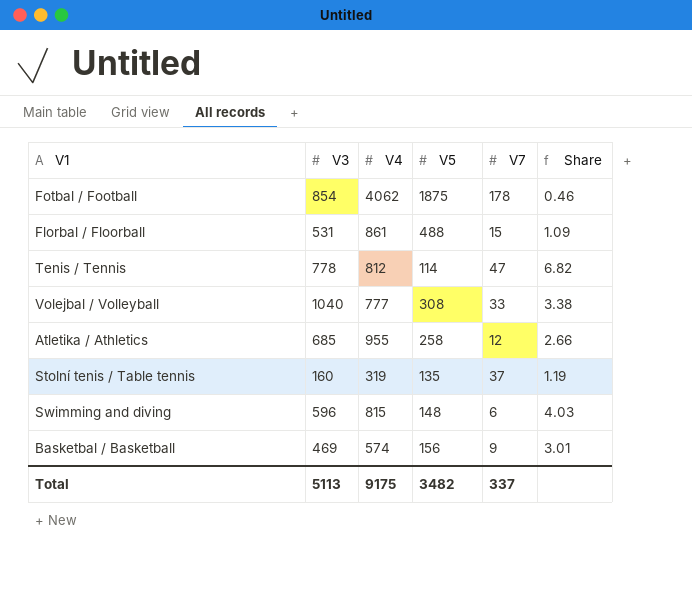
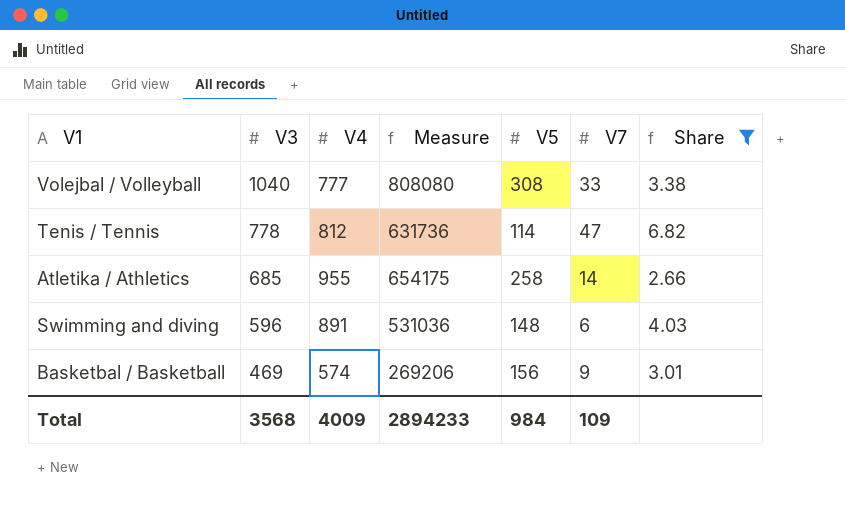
filter: none -> Share >= 2.66
row order: none -> V3 descending
column Measure | formula: none -> [V3] * [V4]
Atletika / Athletics | V7: 12 -> 14
Swimming and diving | V4: 815 -> 891
Total | V3: 5113 -> 3568
Total | V4: 9175 -> 4009
Total | V5: 3482 -> 984
Total | V7: 337 -> 109

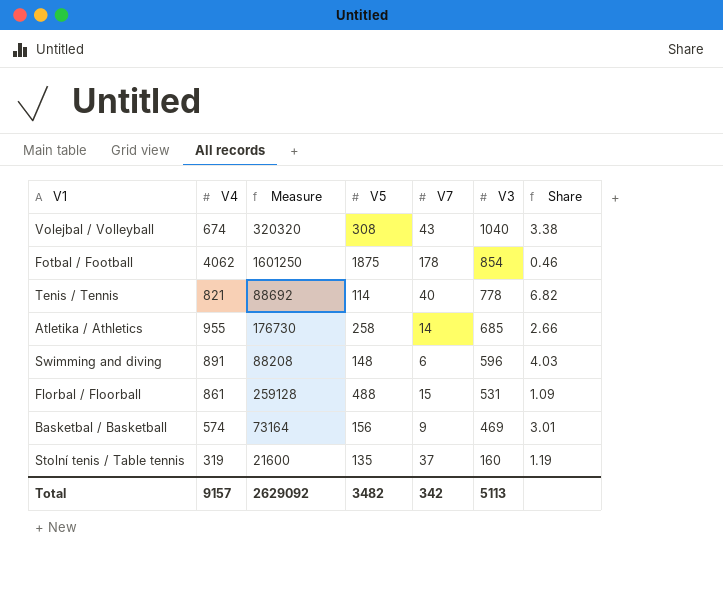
filter: Share >= 2.66 -> none
column Measure | formula: [V3] * [V4] -> [V5] * [V3]
column V3 | position: 2 -> 6
Volejbal / Volleyball | V4: 777 -> 674
Volejbal / Volleyball | V7: 33 -> 43
Tenis / Tennis | V4: 812 -> 821
Tenis / Tennis | V7: 47 -> 40
Total | V4: 4009 -> 9157
Total | Measure: 2894233 -> 2629092
Total | V5: 984 -> 3482
Total | V7: 109 -> 342
Total | V3: 3568 -> 5113

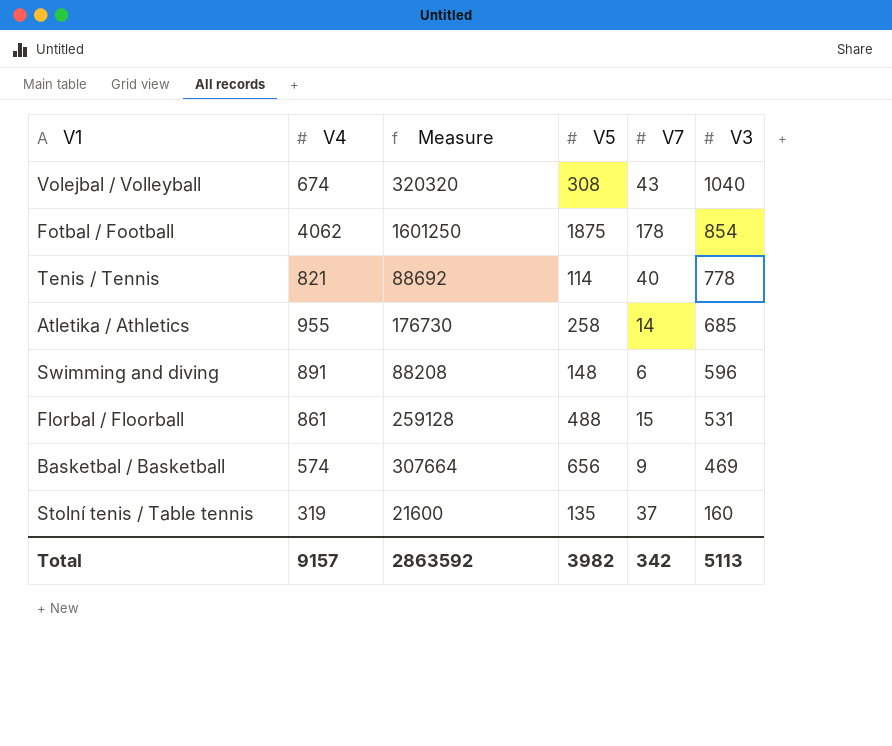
column Share | formula: [V3] / [V5] -> none
Basketbal / Basketball | Measure: 73164 -> 307664
Basketbal / Basketball | V5: 156 -> 656
Total | Measure: 2629092 -> 2863592
Total | V5: 3482 -> 3982

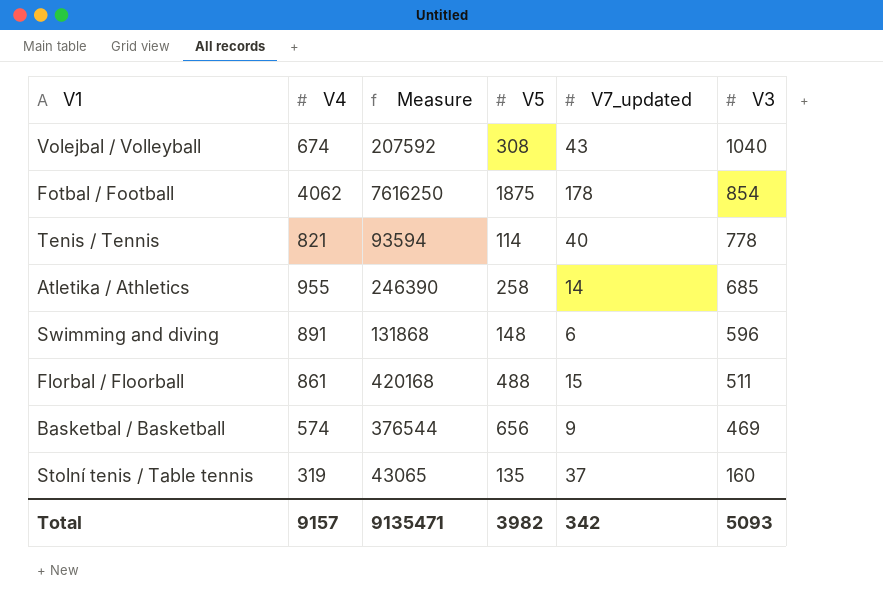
column Measure | formula: [V5] * [V3] -> [V4] * [V5]
column name: V7 -> V7_updated
Florbal / Floorball | V3: 531 -> 511
Total | Measure: 2863592 -> 9135471
Total | V3: 5113 -> 5093

